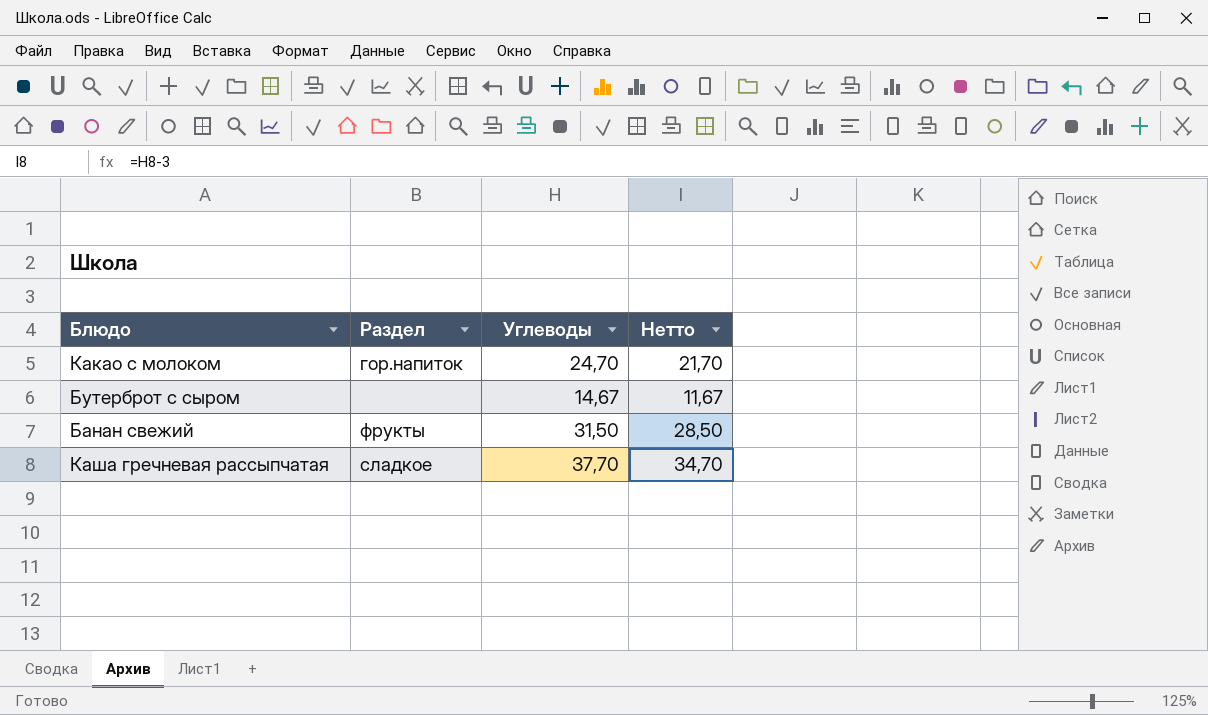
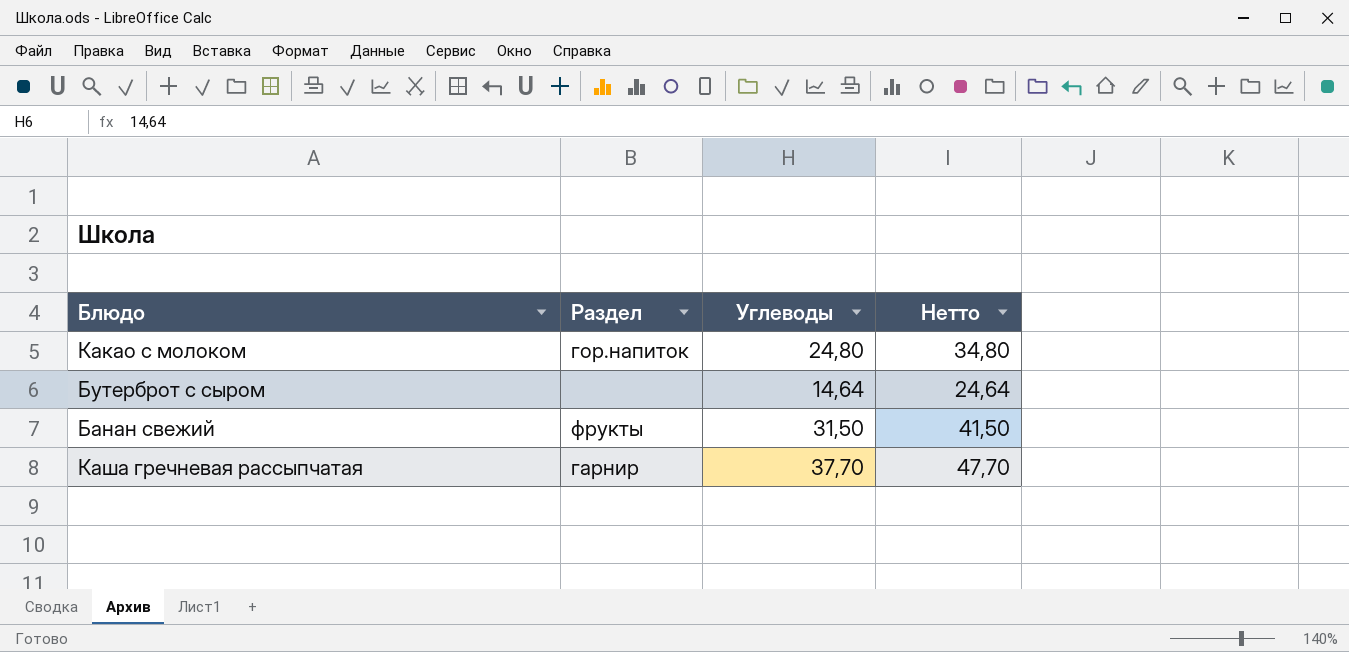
column Нетто | formula: [Углеводы] - 3 -> [Углеводы] + 10
Какао с молоком | Углеводы: 24,70 -> 24,80
Бутерброт с сыром | Углеводы: 14,67 -> 14,64
Каша гречневая рассыпчатая | Раздел: сладкое -> гарнир

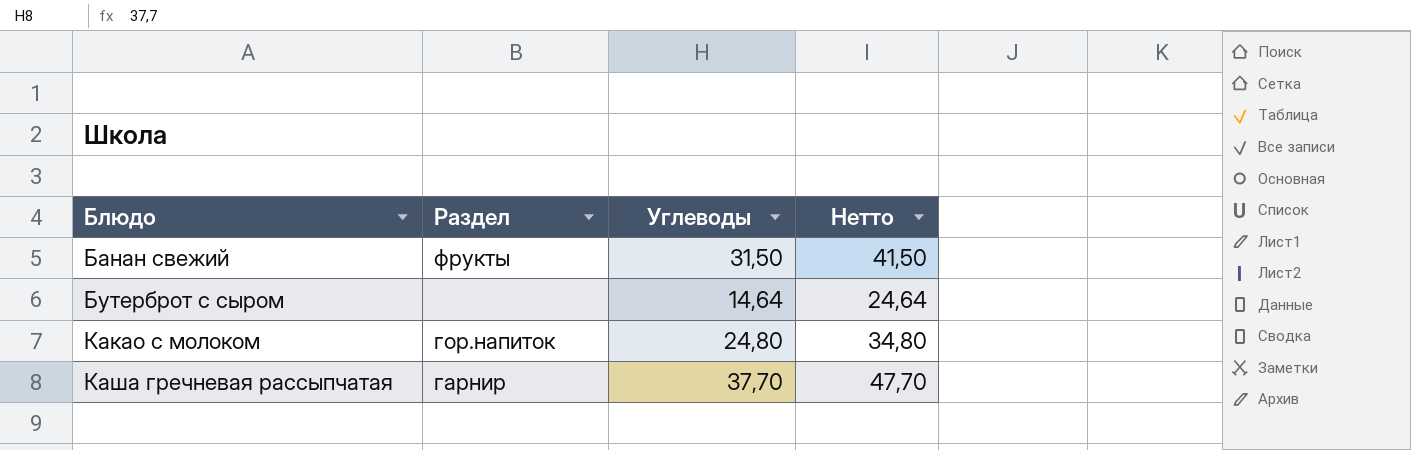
row order: none -> Блюдо ascending

